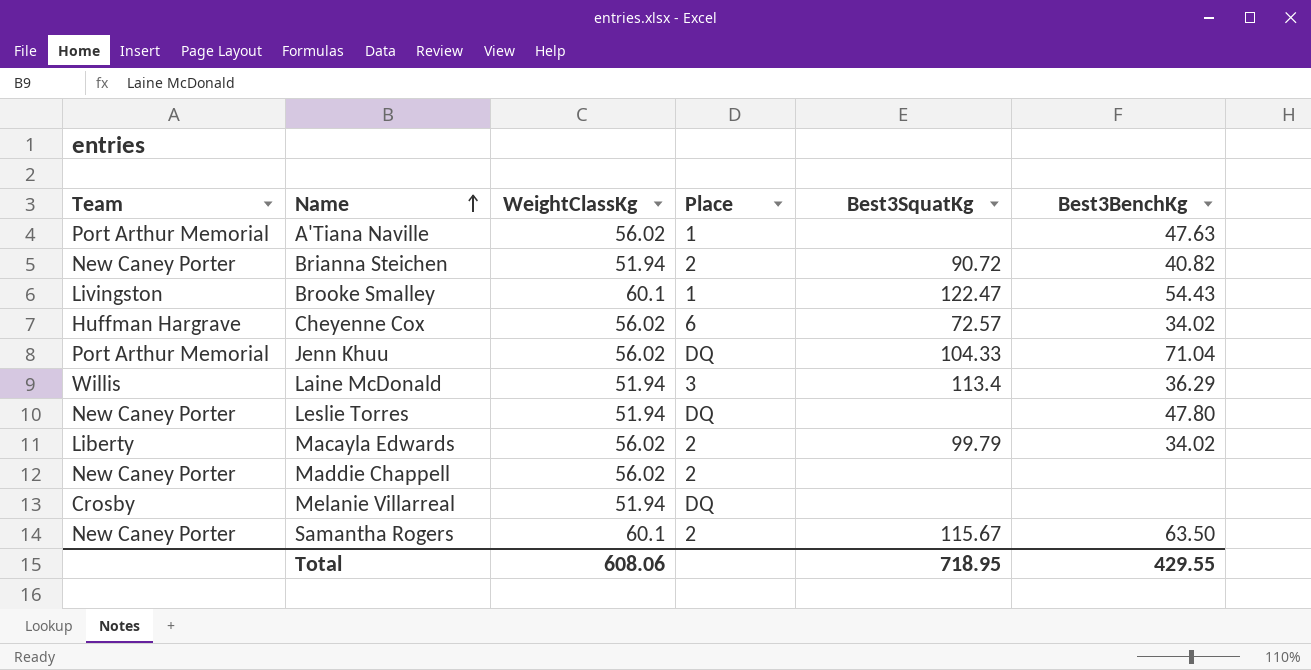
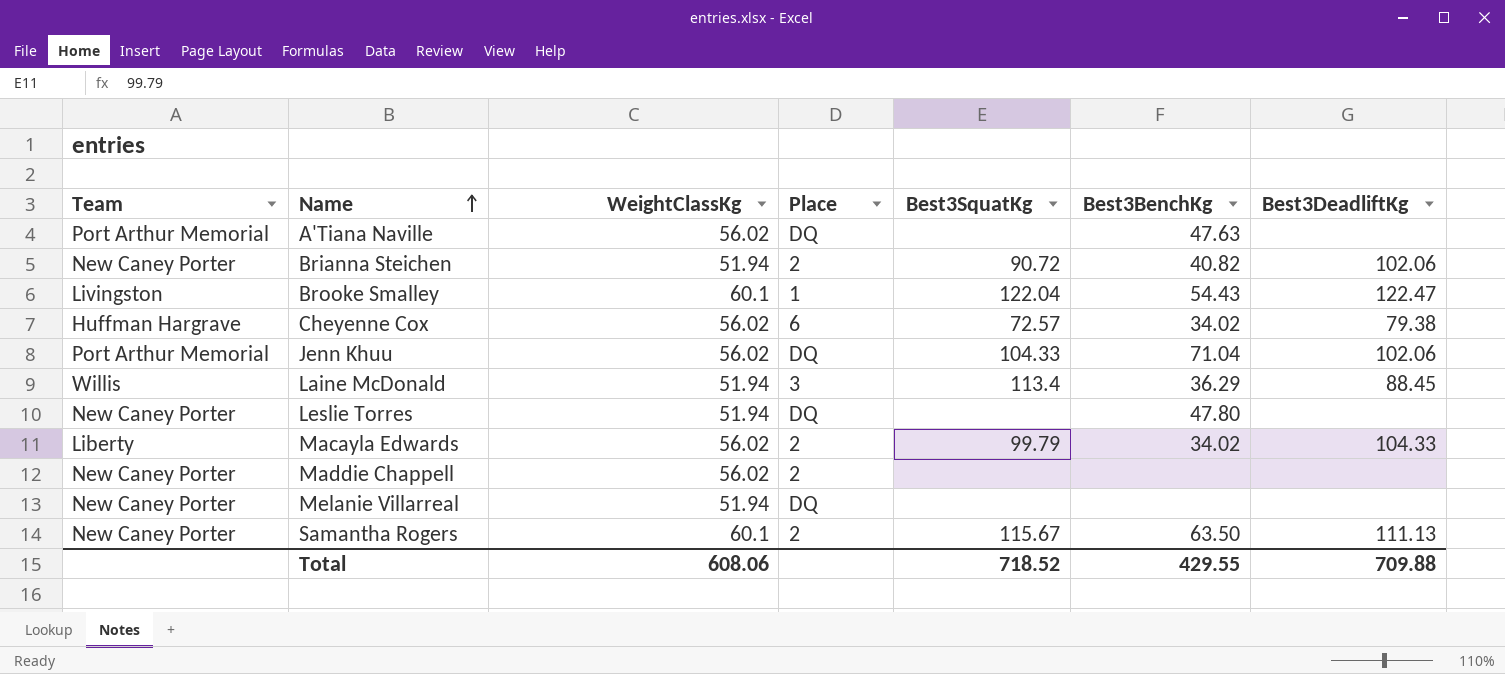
column Best3DeadliftKg | position: none -> 7
A'Tiana Naville | Place: 1 -> DQ
Brooke Smalley | Best3SquatKg: 122.47 -> 122.04
Melanie Villarreal | Team: Crosby -> New Caney Porter
Total | Best3SquatKg: 718.95 -> 718.52

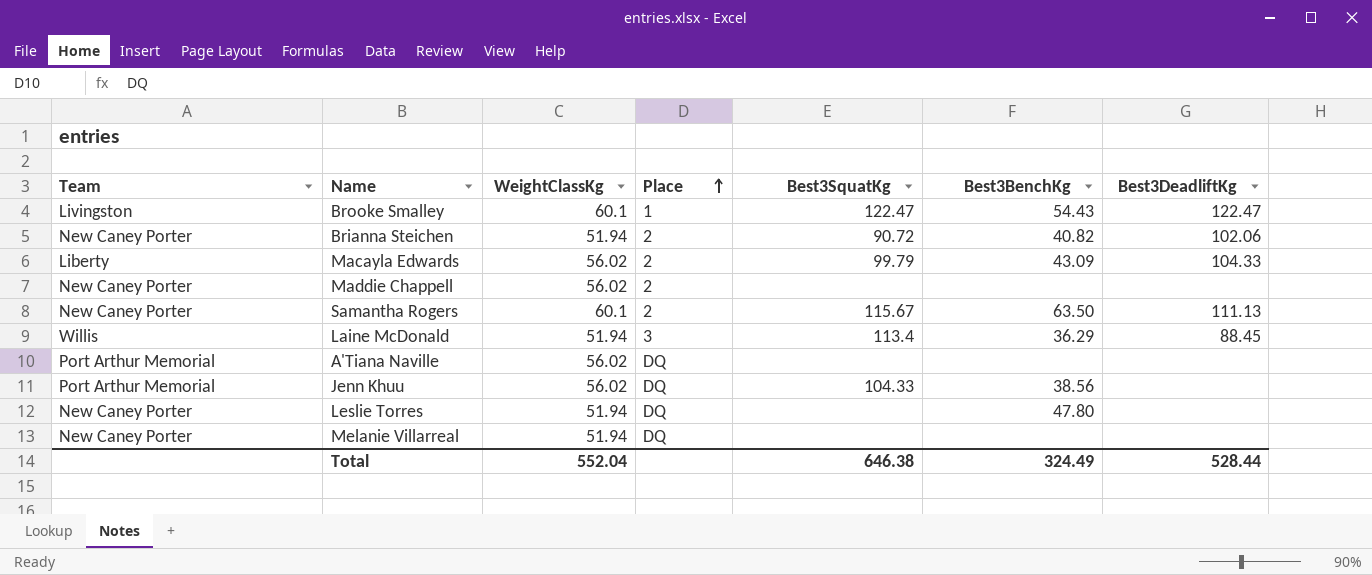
row order: Name ascending -> Place ascending
row Cheyenne Cox: Huffman Hargrave | 56.02 | 6 | 72.57 | 34.02 | 79.38 -> none
Brooke Smalley | Best3SquatKg: 122.04 -> 122.47
Macayla Edwards | Best3BenchKg: 34.02 -> 43.09
A'Tiana Naville | Best3BenchKg: 47.63 -> none
Jenn Khuu | Best3BenchKg: 71.04 -> 38.56
Jenn Khuu | Best3DeadliftKg: 102.06 -> none
Total | WeightClassKg: 608.06 -> 552.04
Total | Best3SquatKg: 718.52 -> 646.38
Total | Best3BenchKg: 429.55 -> 324.49
Total | Best3DeadliftKg: 709.88 -> 528.44

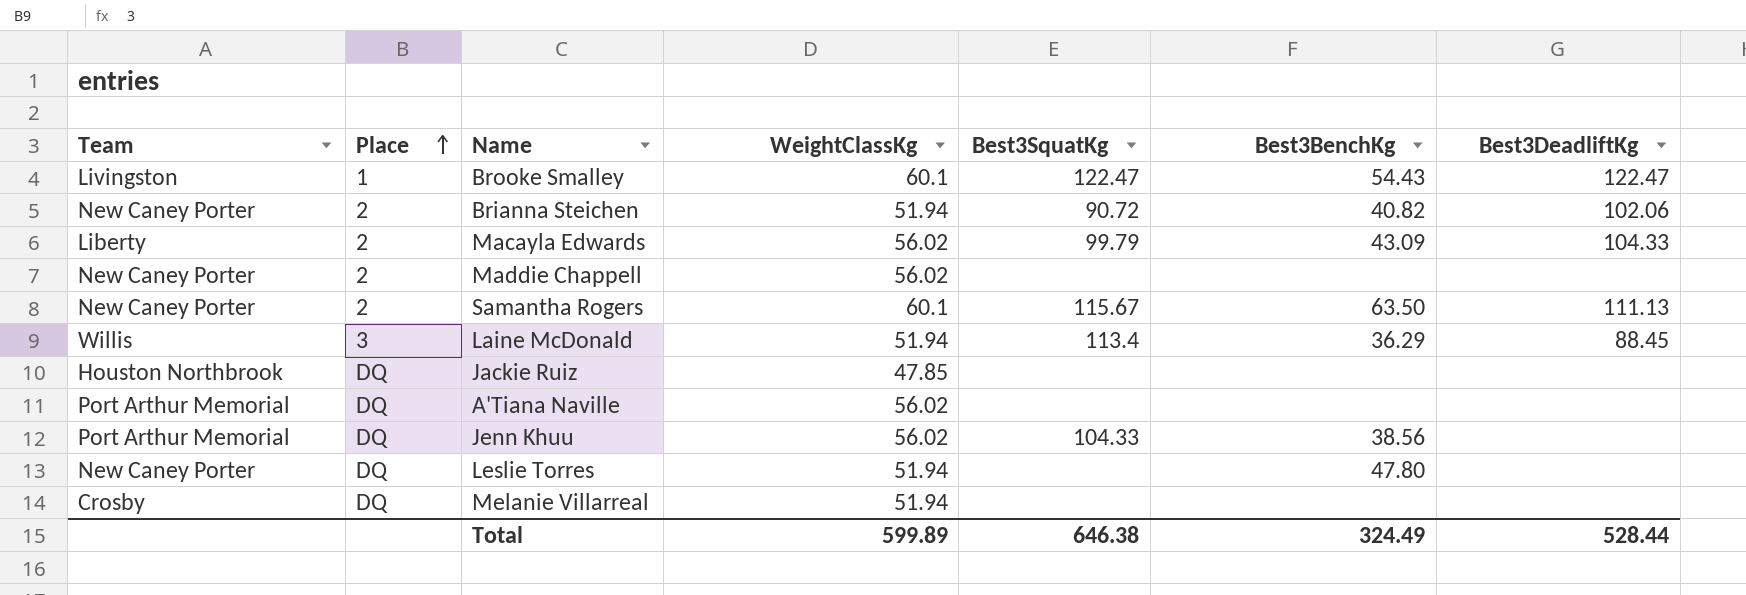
column Place | position: 4 -> 2
row Jackie Ruiz: none -> Houston Northbrook | DQ | 47.85 | none | none | none
Melanie Villarreal | Team: New Caney Porter -> Crosby
Total | WeightClassKg: 552.04 -> 599.89

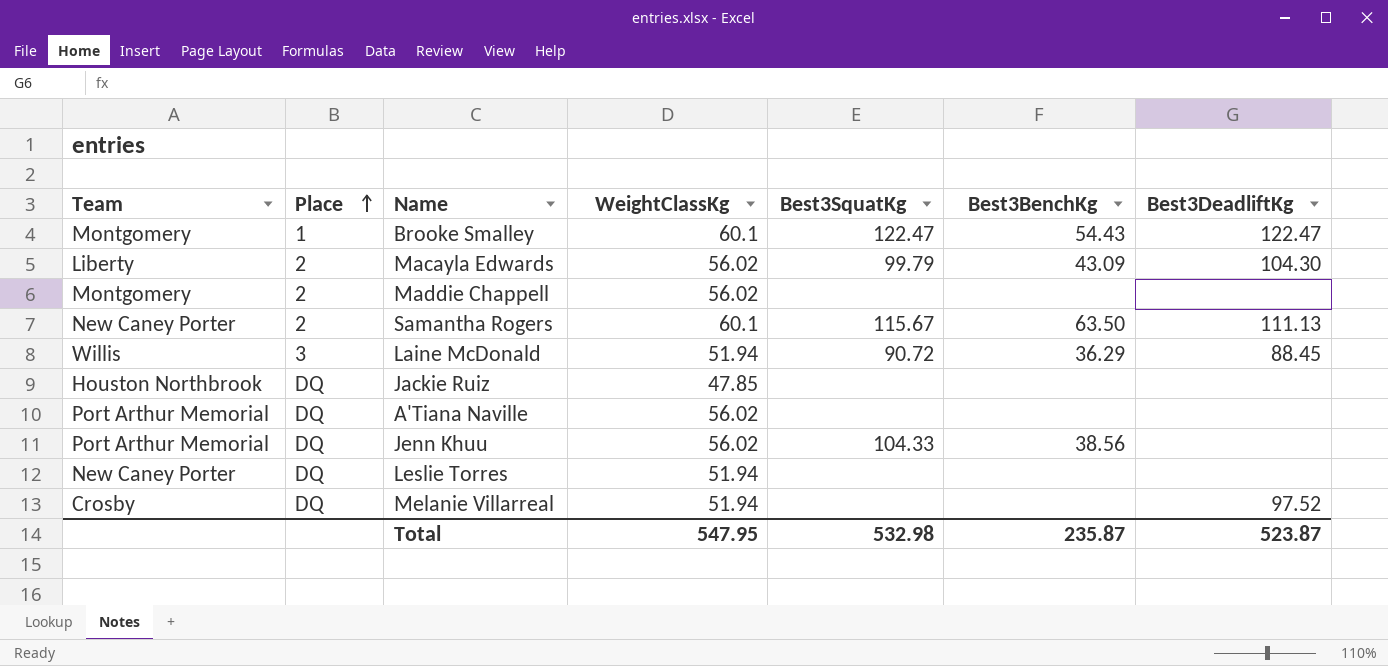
row Brianna Steichen: New Caney Porter | 2 | 51.94 | 90.72 | 40.82 | 102.06 -> none
Brooke Smalley | Team: Livingston -> Montgomery
Macayla Edwards | Best3DeadliftKg: 104.33 -> 104.30
Maddie Chappell | Team: New Caney Porter -> Montgomery
Laine McDonald | Best3SquatKg: 113.4 -> 90.72
Leslie Torres | Best3BenchKg: 47.80 -> none
Melanie Villarreal | Best3DeadliftKg: none -> 97.52
Total | WeightClassKg: 599.89 -> 547.95
Total | Best3SquatKg: 646.38 -> 532.98
Total | Best3BenchKg: 324.49 -> 235.87
Total | Best3DeadliftKg: 528.44 -> 523.87

